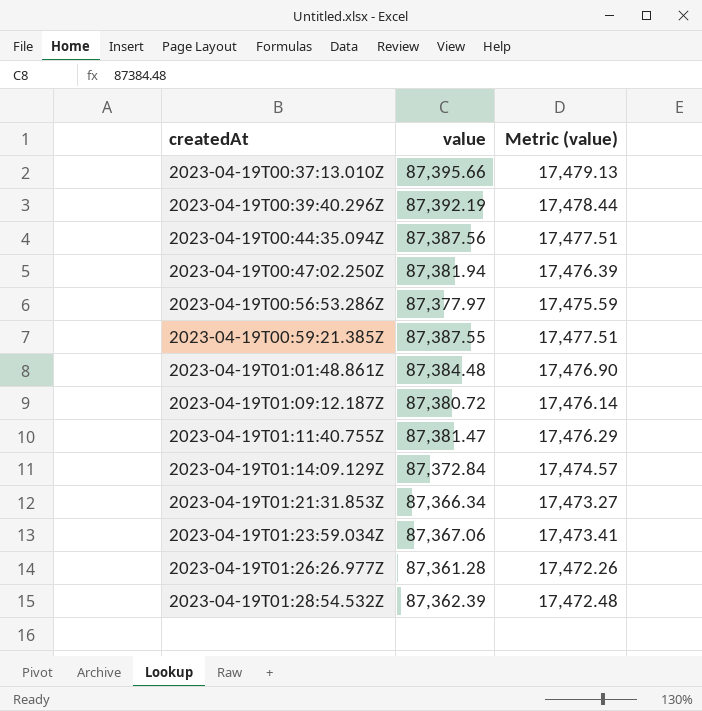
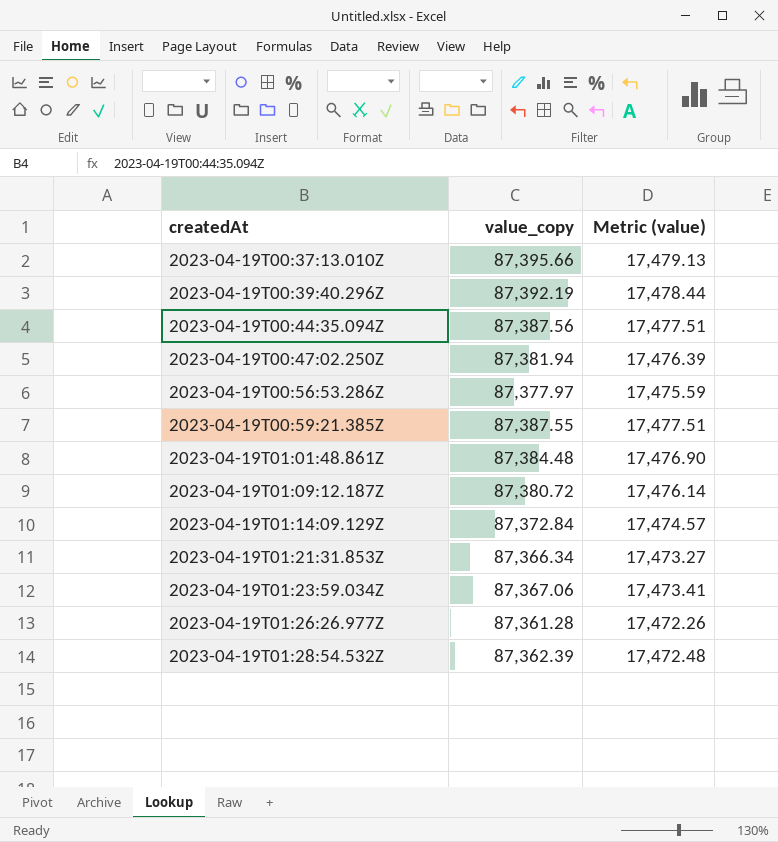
column name: value -> value_copy
row 2023-04-19T01:11:40.755Z: 87,381.47 | 17,476.29 -> none

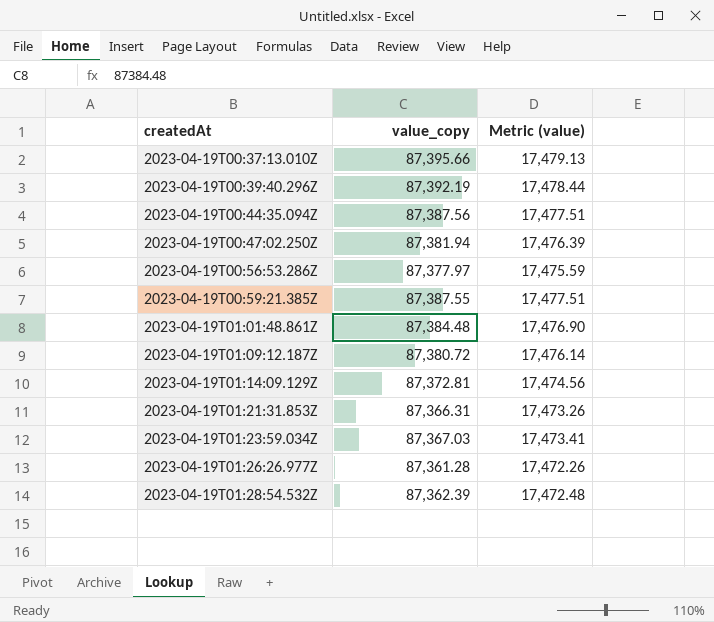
2023-04-19T01:14:09.129Z | value_copy: 87,372.84 -> 87,372.81
2023-04-19T01:14:09.129Z | Metric (value): 17,474.57 -> 17,474.56
2023-04-19T01:21:31.853Z | value_copy: 87,366.34 -> 87,366.31
2023-04-19T01:21:31.853Z | Metric (value): 17,473.27 -> 17,473.26
2023-04-19T01:23:59.034Z | value_copy: 87,367.06 -> 87,367.03

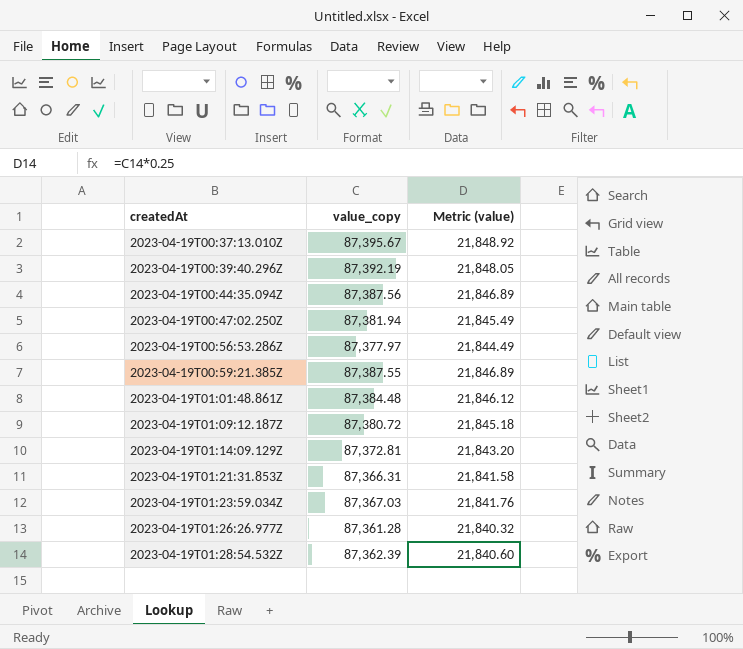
column Metric (value) | formula: [value_copy] * 0.2 -> [value_copy] * 0.25
2023-04-19T00:37:13.010Z | value_copy: 87,395.66 -> 87,395.67

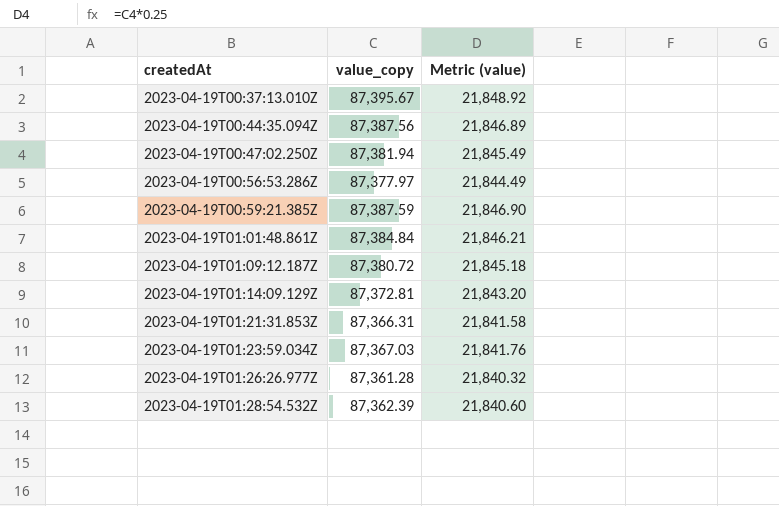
row 2023-04-19T00:39:40.296Z: 87,392.19 | 21,848.05 -> none
2023-04-19T00:59:21.385Z | value_copy: 87,387.55 -> 87,387.59
2023-04-19T00:59:21.385Z | Metric (value): 21,846.89 -> 21,846.90
2023-04-19T01:01:48.861Z | value_copy: 87,384.48 -> 87,384.84
2023-04-19T01:01:48.861Z | Metric (value): 21,846.12 -> 21,846.21

